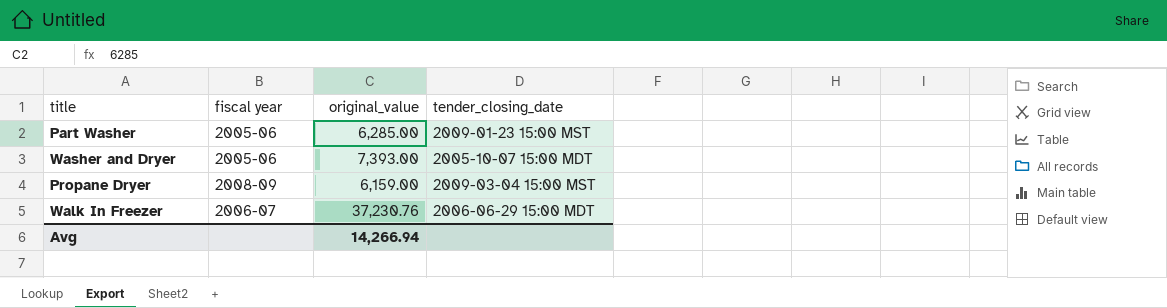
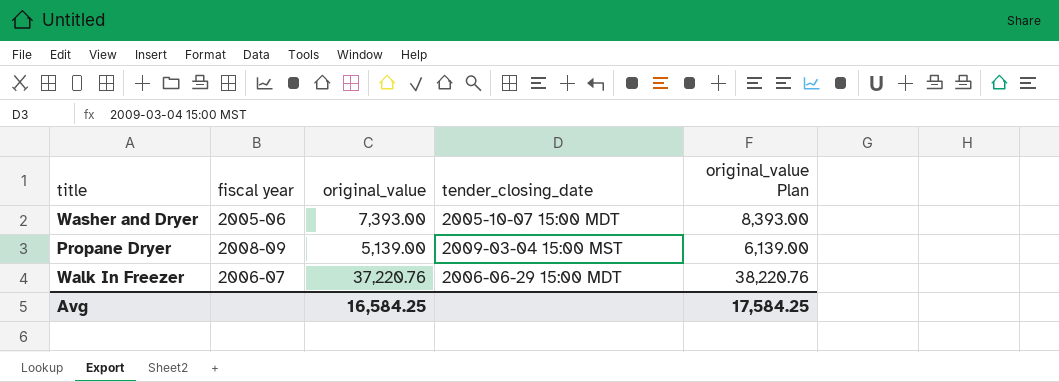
column original_value Plan | formula: none -> [original_value] + 1000
row Part Washer: 2005-06 | 6,285.00 | 2009-01-23 15:00 MST -> none
Propane Dryer | original_value: 6,159.00 -> 5,139.00
Walk In Freezer | original_value: 37,230.76 -> 37,220.76
Avg | original_value: 14,266.94 -> 16,584.25

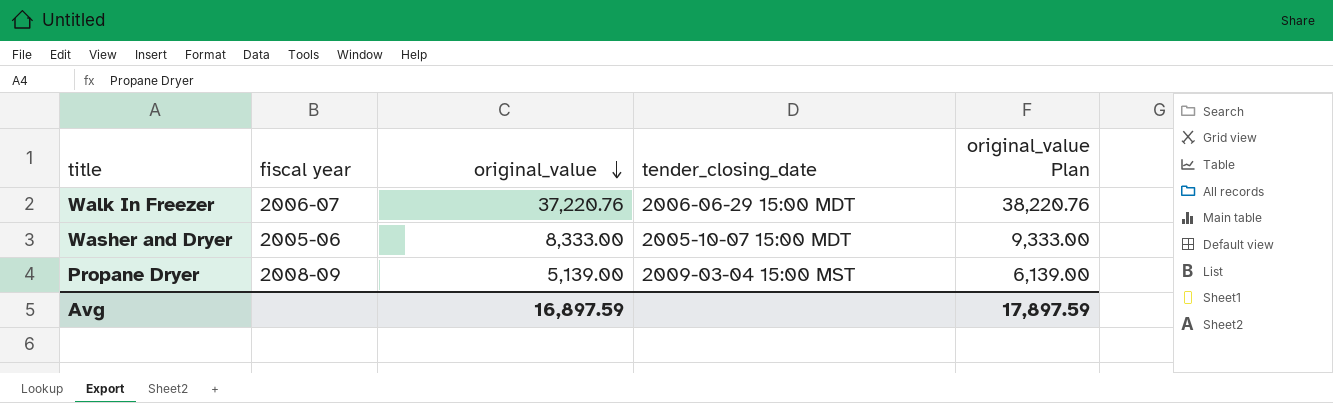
row order: none -> original_value descending
Washer and Dryer | original_value: 7,393.00 -> 8,333.00
Washer and Dryer | original_value Plan: 8,393.00 -> 9,333.00
Avg | original_value: 16,584.25 -> 16,897.59
Avg | original_value Plan: 17,584.25 -> 17,897.59

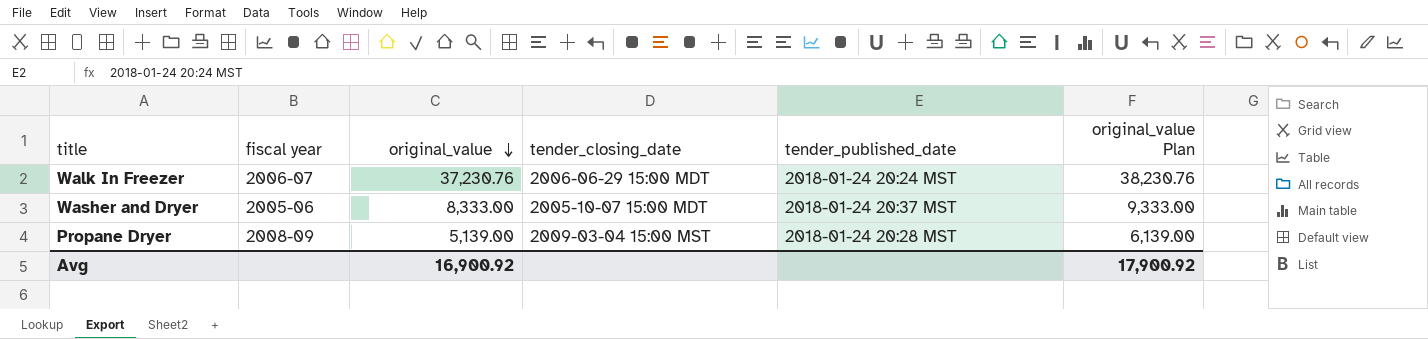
column tender_published_date | position: none -> 5
Walk In Freezer | original_value: 37,220.76 -> 37,230.76
Walk In Freezer | original_value Plan: 38,220.76 -> 38,230.76
Avg | original_value: 16,897.59 -> 16,900.92
Avg | original_value Plan: 17,897.59 -> 17,900.92

